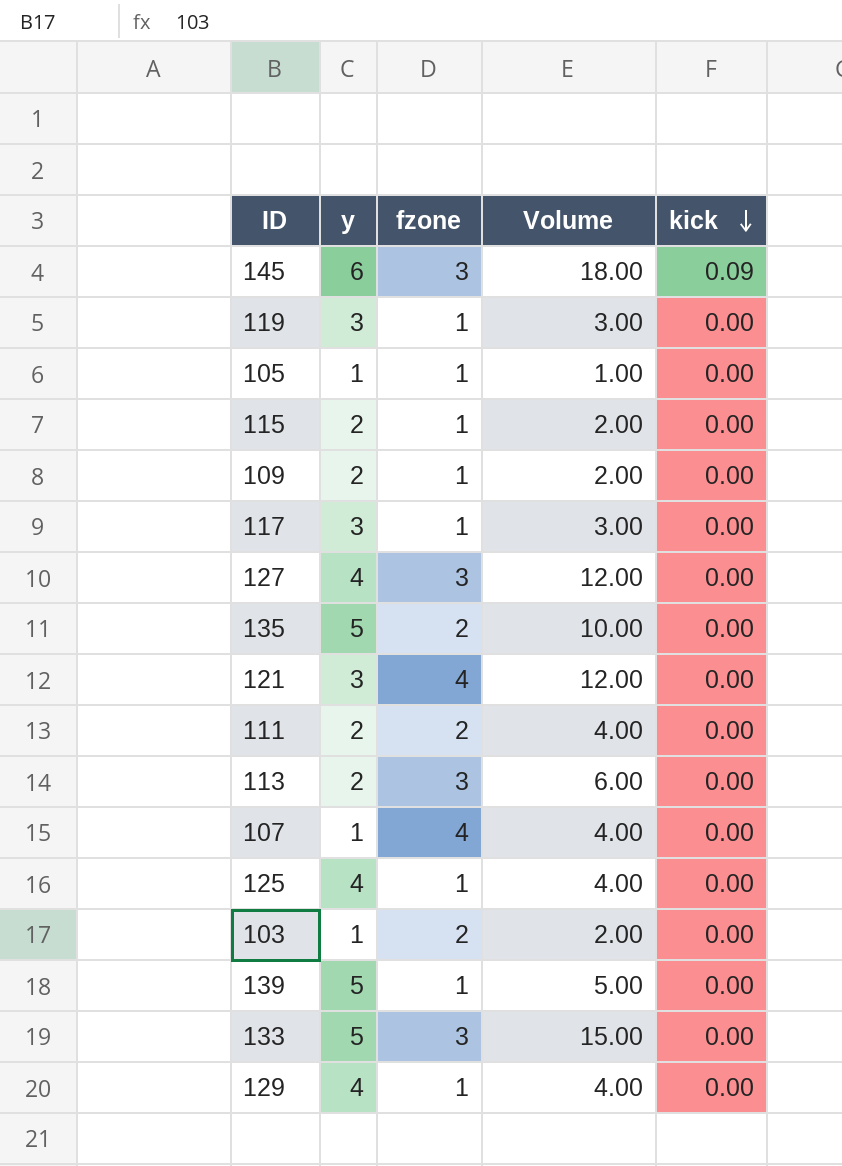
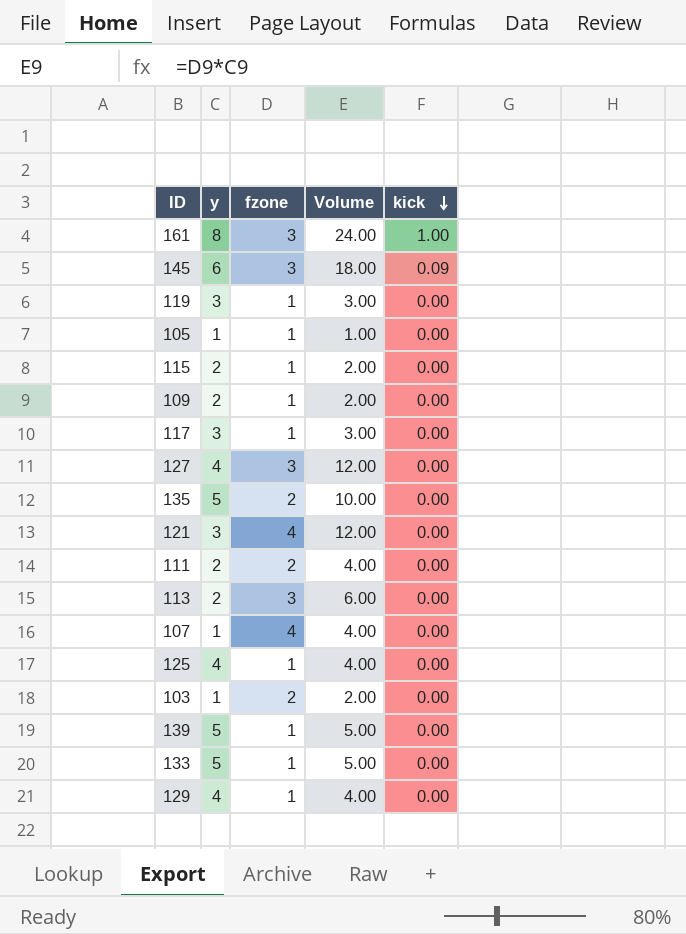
row 161: none -> 8 | 3 | 24.00 | 1.00
133 | fzone: 3 -> 1
133 | Volume: 15.00 -> 5.00

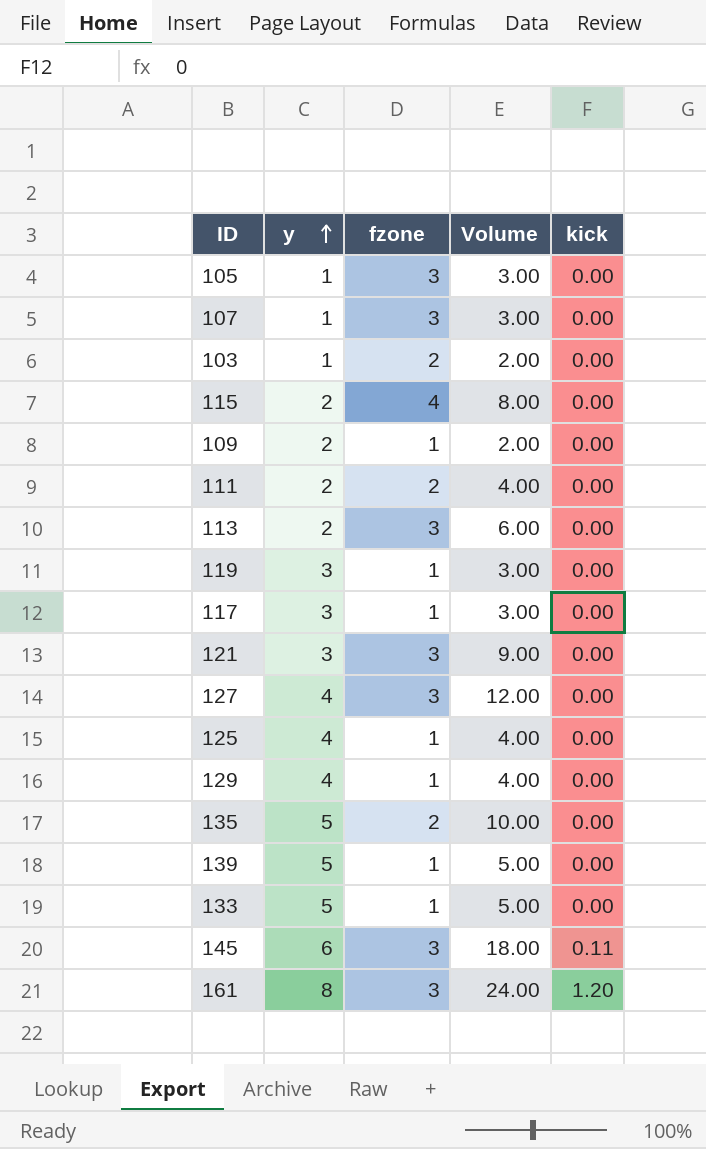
row order: kick descending -> y ascending
105 | fzone: 1 -> 3
105 | Volume: 1.00 -> 3.00
107 | fzone: 4 -> 3
107 | Volume: 4.00 -> 3.00
115 | fzone: 1 -> 4
115 | Volume: 2.00 -> 8.00
121 | fzone: 4 -> 3
121 | Volume: 12.00 -> 9.00
145 | kick: 0.09 -> 0.11
161 | kick: 1.00 -> 1.20

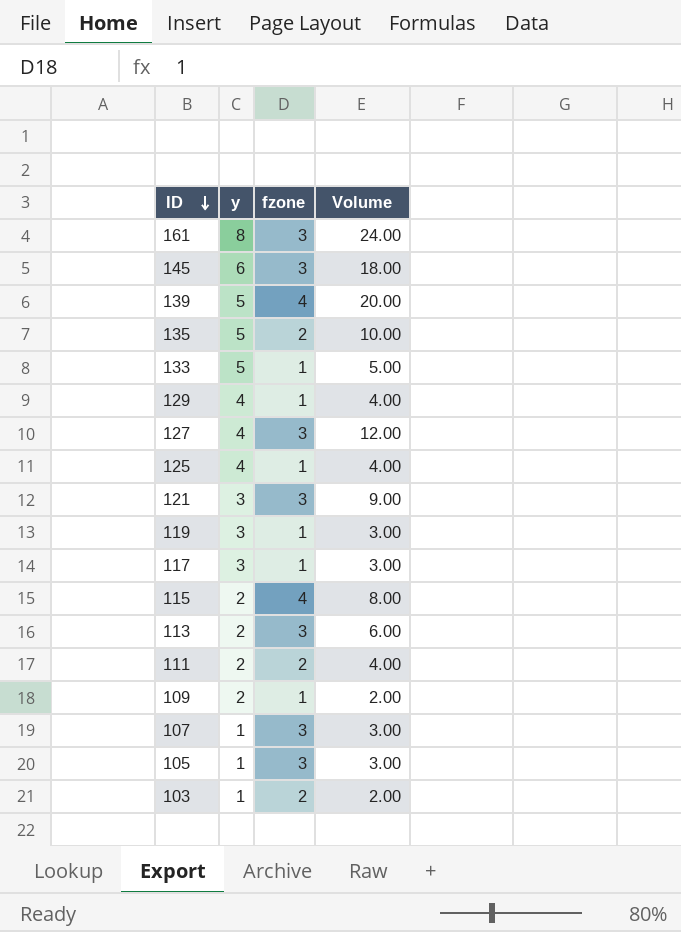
row order: y ascending -> ID descending
column kick | position: 5 -> none
139 | fzone: 1 -> 4
139 | Volume: 5.00 -> 20.00

